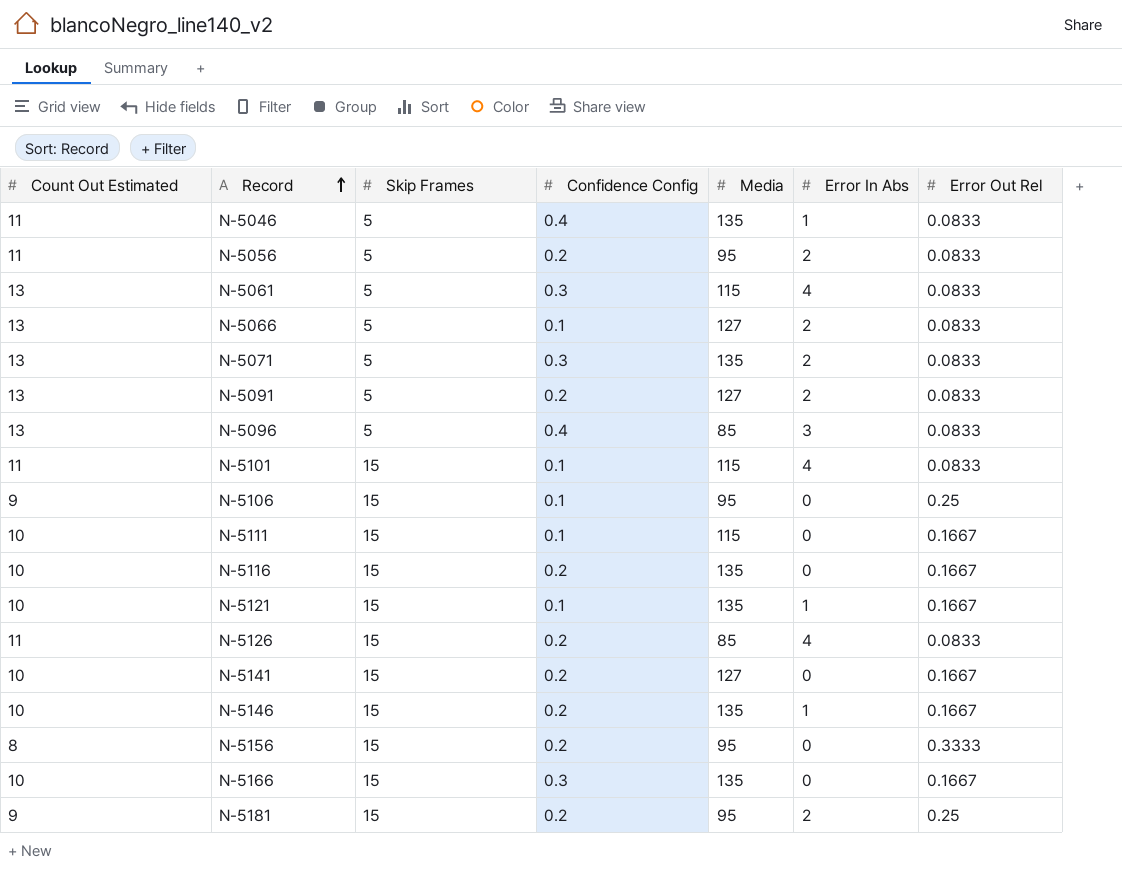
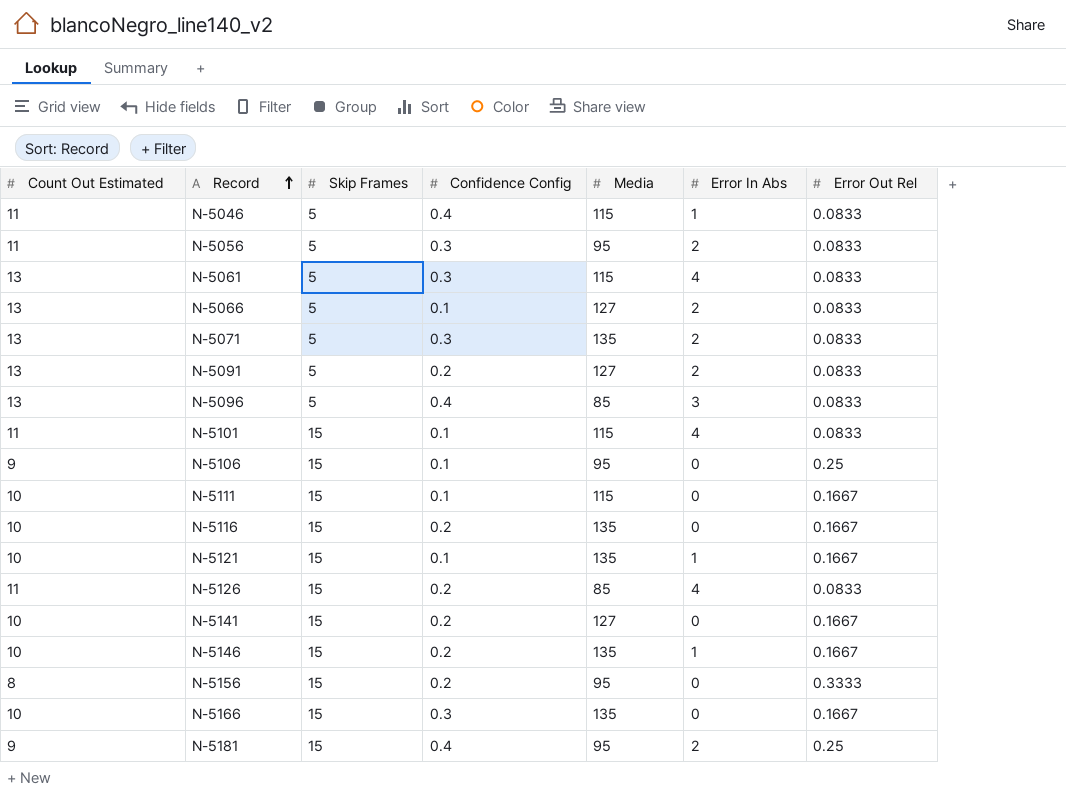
N-5046 | Media: 135 -> 115
N-5056 | Confidence Config: 0.2 -> 0.3
N-5181 | Confidence Config: 0.2 -> 0.4

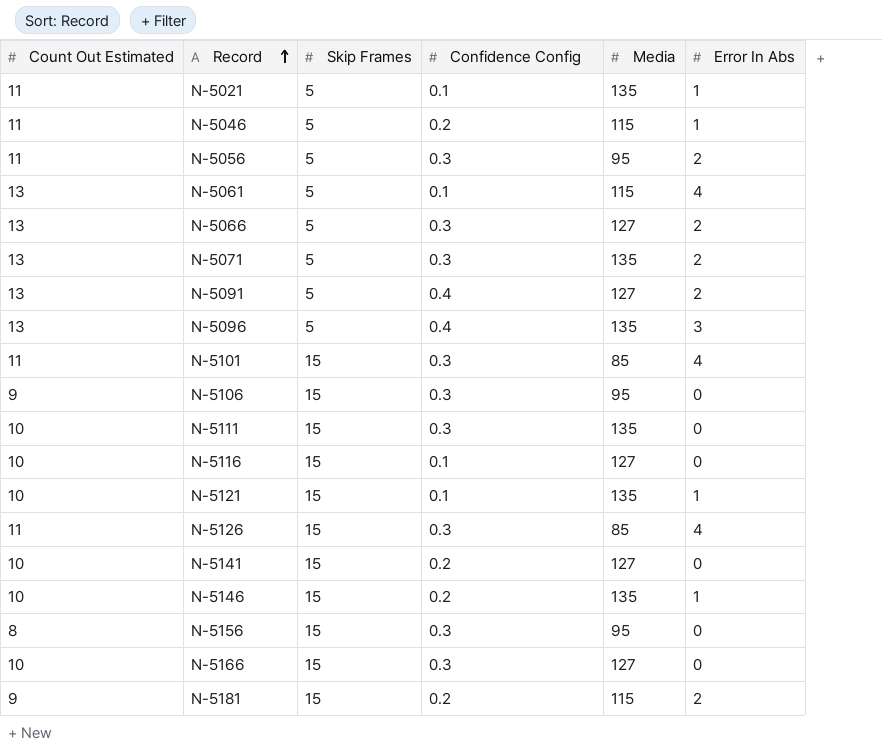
column Error Out Rel | position: 7 -> none
row N-5021: none -> 11 | 5 | 0.1 | 135 | 1
N-5046 | Confidence Config: 0.4 -> 0.2
N-5061 | Confidence Config: 0.3 -> 0.1
N-5066 | Confidence Config: 0.1 -> 0.3
N-5091 | Confidence Config: 0.2 -> 0.4
N-5096 | Media: 85 -> 135
N-5101 | Confidence Config: 0.1 -> 0.3
N-5101 | Media: 115 -> 85
N-5106 | Confidence Config: 0.1 -> 0.3
N-5111 | Confidence Config: 0.1 -> 0.3
N-5111 | Media: 115 -> 135
N-5116 | Confidence Config: 0.2 -> 0.1
N-5116 | Media: 135 -> 127
N-5126 | Confidence Config: 0.2 -> 0.3
N-5156 | Confidence Config: 0.2 -> 0.3
N-5166 | Media: 135 -> 127
N-5181 | Confidence Config: 0.4 -> 0.2
N-5181 | Media: 95 -> 115

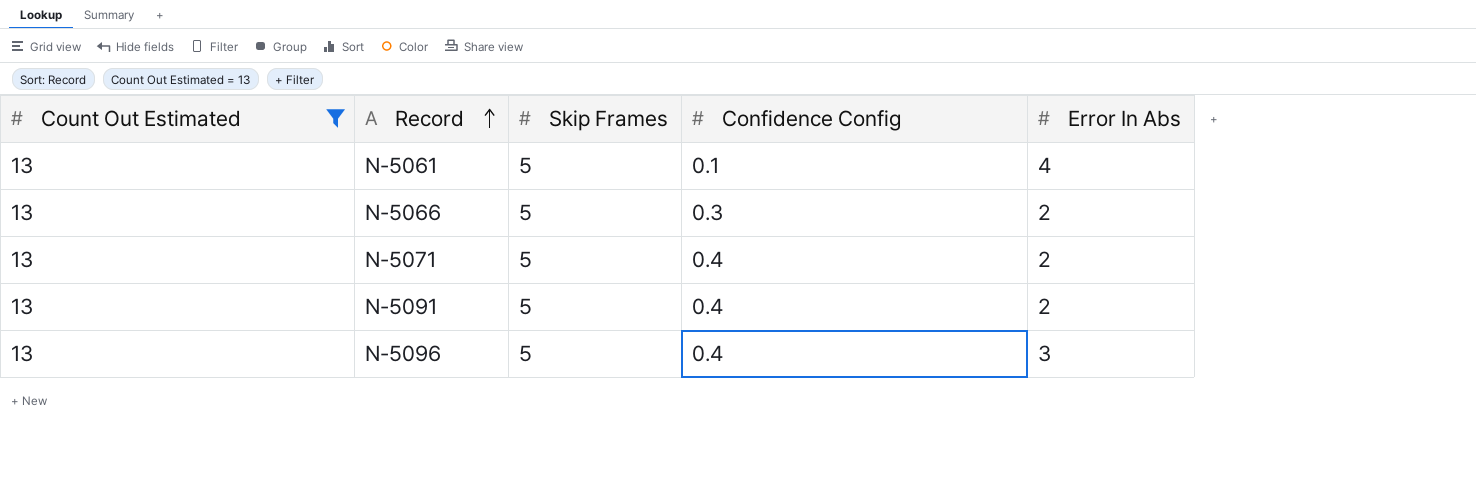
filter: none -> Count Out Estimated = 13
column Media | position: 5 -> none
N-5071 | Confidence Config: 0.3 -> 0.4

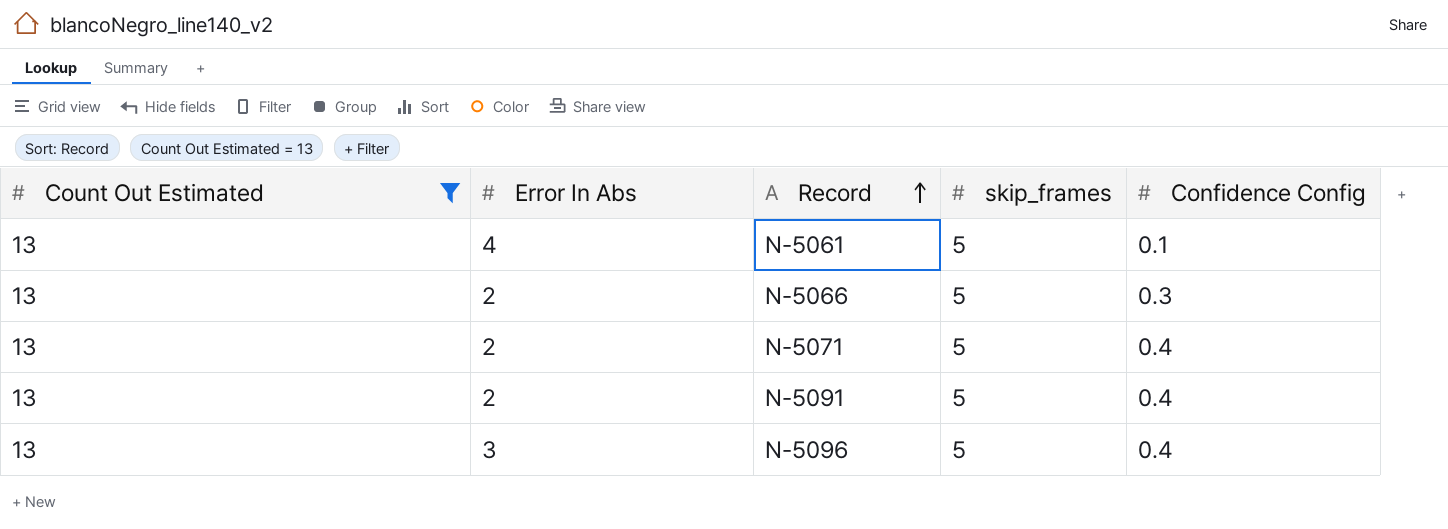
column Error In Abs | position: 5 -> 2
column name: Skip Frames -> skip_frames

